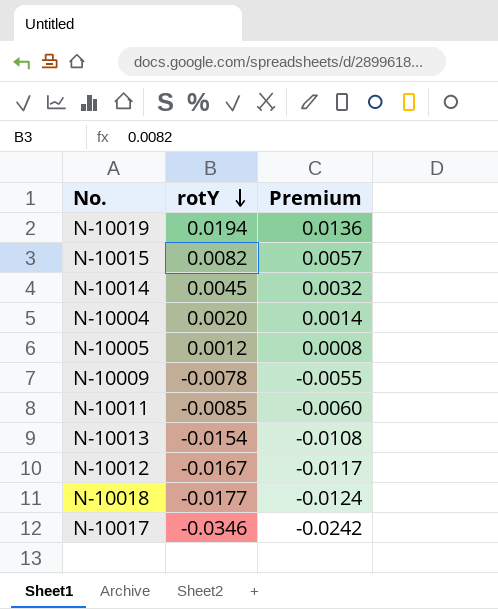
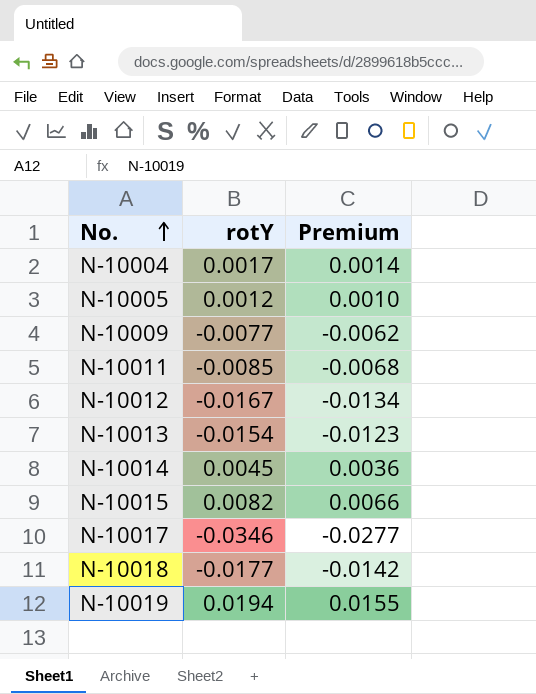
row order: rotY descending -> No. ascending
column Premium | formula: [rotY] * 0.7 -> [rotY] * 0.8
N-10004 | rotY: 0.0020 -> 0.0017
N-10009 | rotY: -0.0078 -> -0.0077

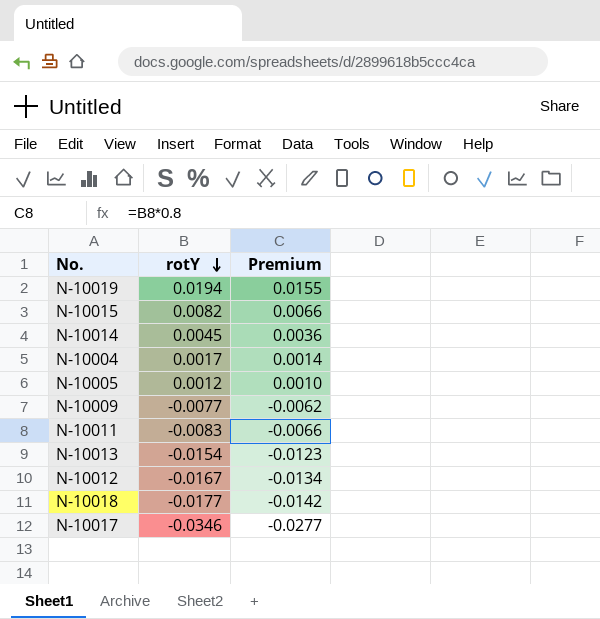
row order: No. ascending -> rotY descending
N-10011 | rotY: -0.0085 -> -0.0083
N-10011 | Premium: -0.0068 -> -0.0066

